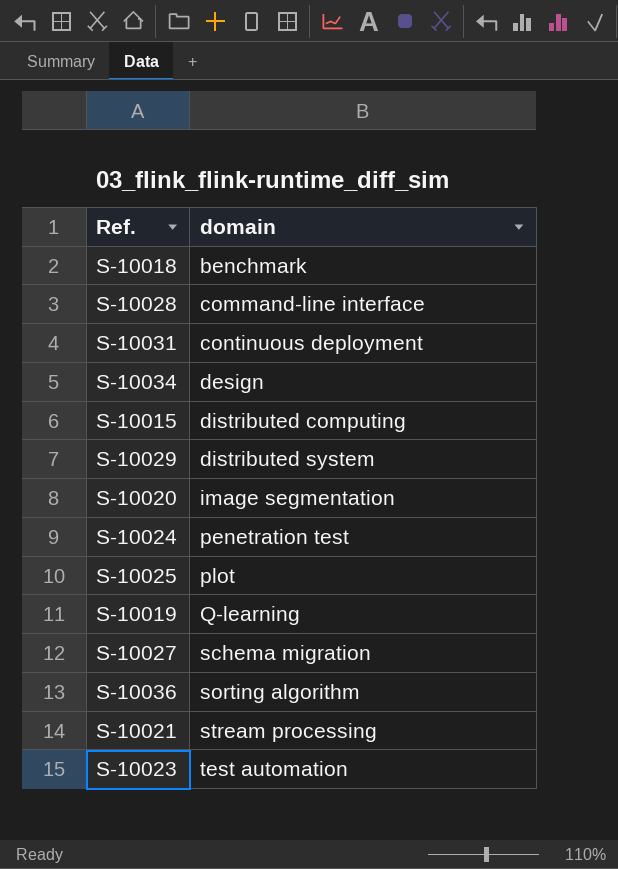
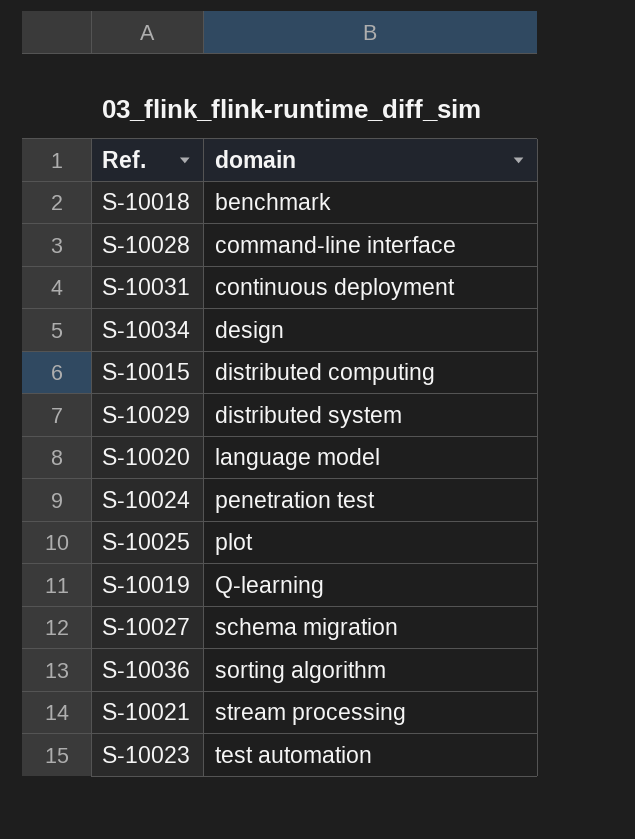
S-10020 | domain: image segmentation -> language model

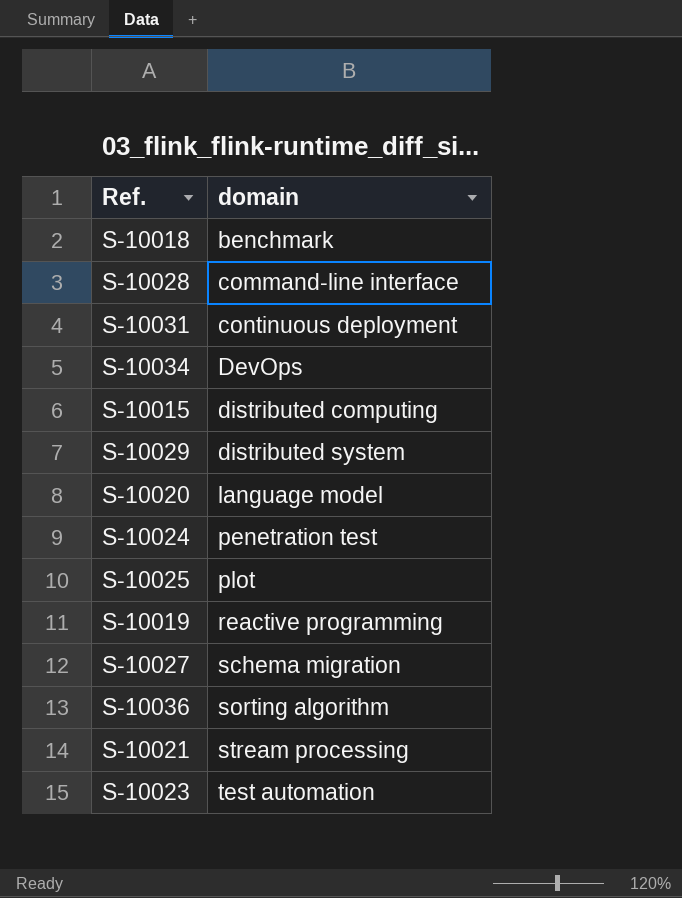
S-10034 | domain: design -> DevOps
S-10019 | domain: Q-learning -> reactive programming

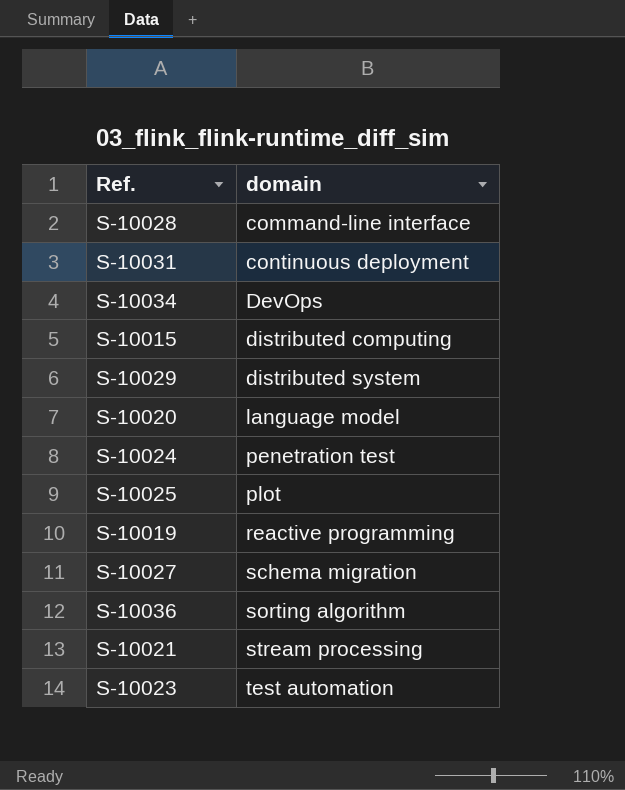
row S-10018: benchmark -> none

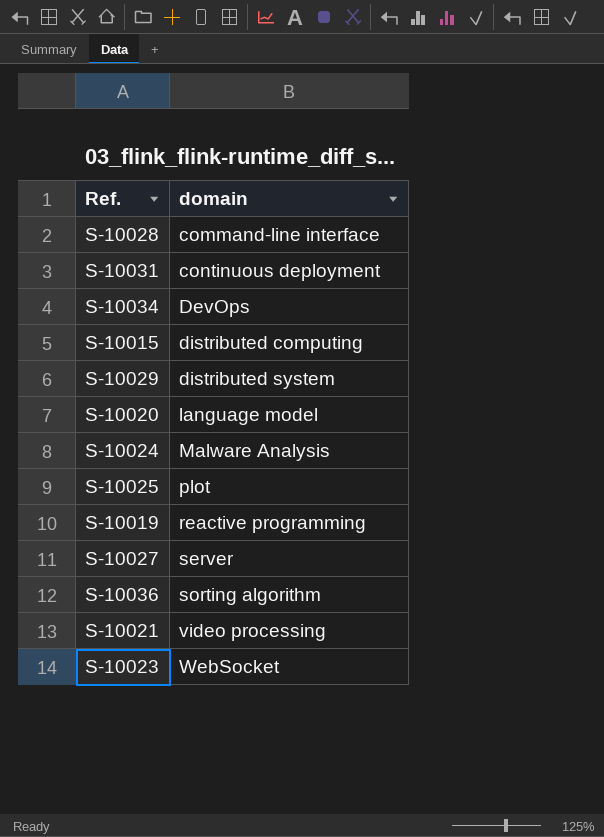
S-10024 | domain: penetration test -> Malware Analysis
S-10027 | domain: schema migration -> server
S-10021 | domain: stream processing -> video processing
S-10023 | domain: test automation -> WebSocket

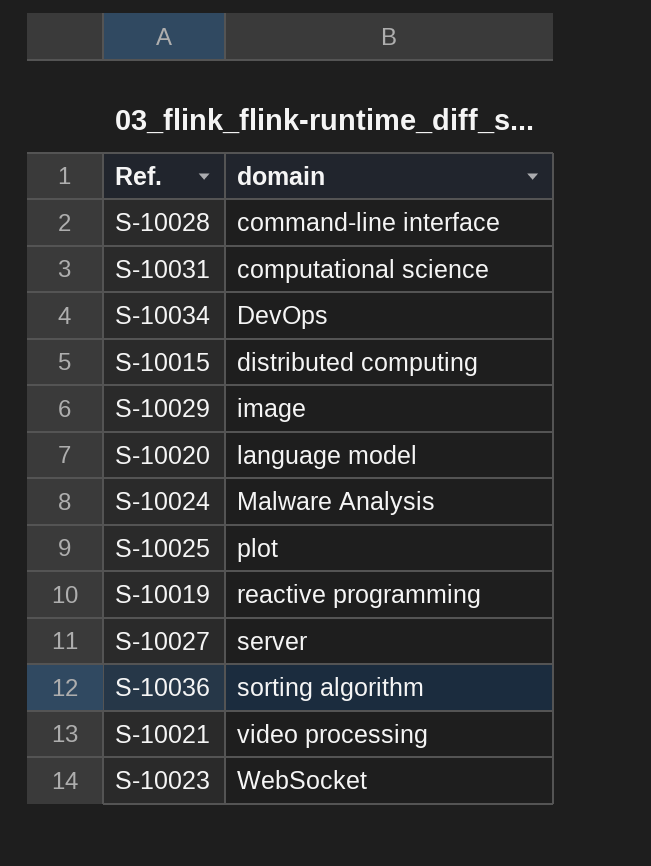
S-10031 | domain: continuous deployment -> computational science
S-10029 | domain: distributed system -> image

